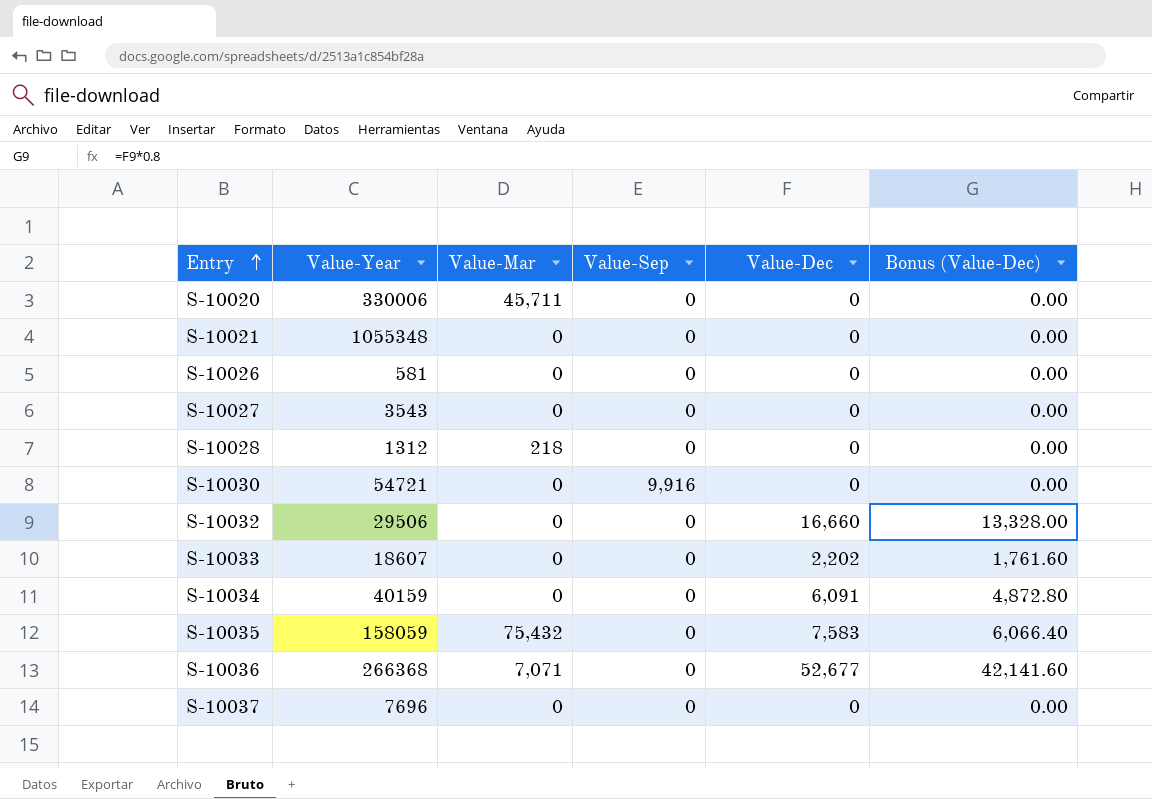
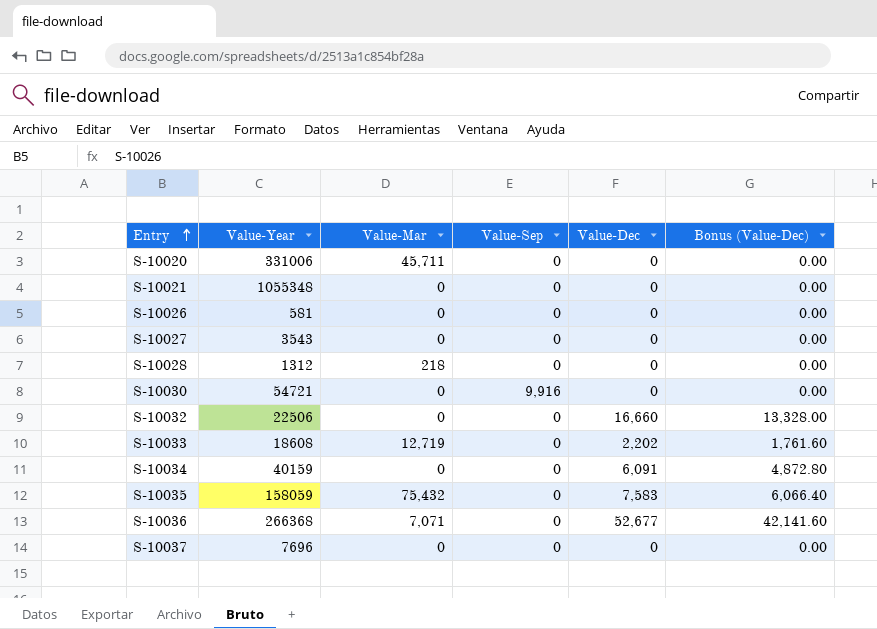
S-10020 | Value-Year: 330006 -> 331006
S-10032 | Value-Year: 29506 -> 22506
S-10033 | Value-Year: 18607 -> 18608
S-10033 | Value-Mar: 0 -> 12,719

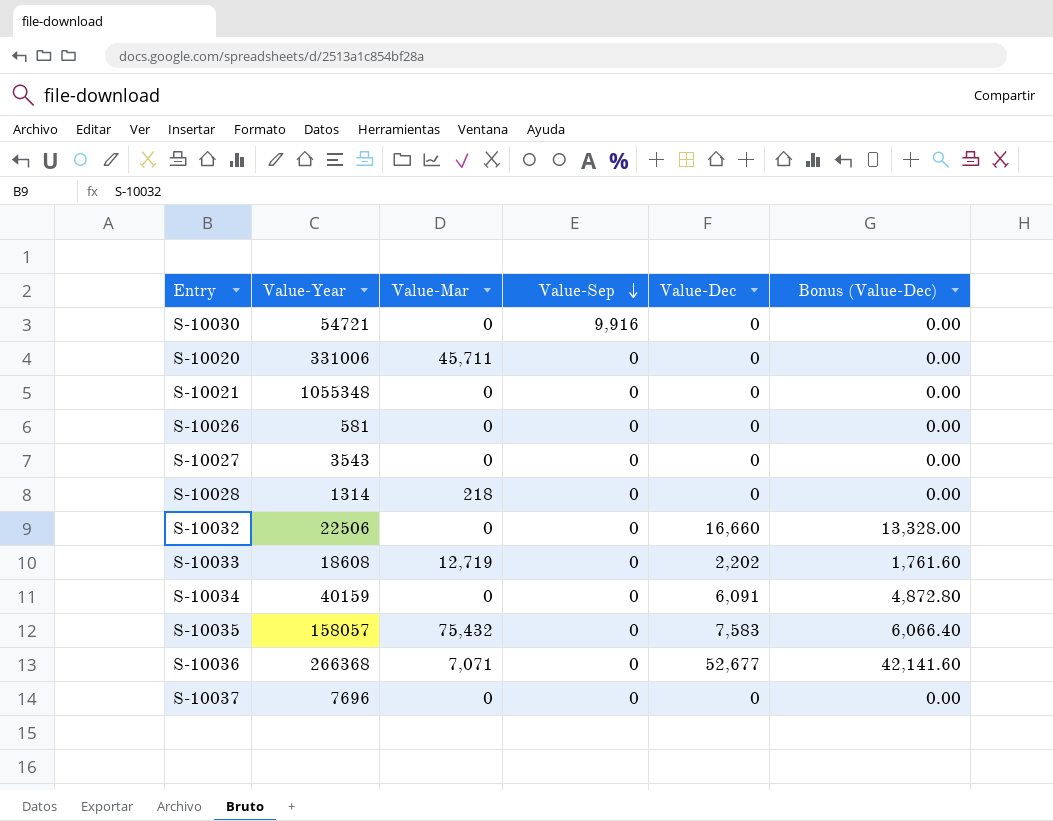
row order: Entry ascending -> Value-Sep descending
S-10028 | Value-Year: 1312 -> 1314
S-10035 | Value-Year: 158059 -> 158057

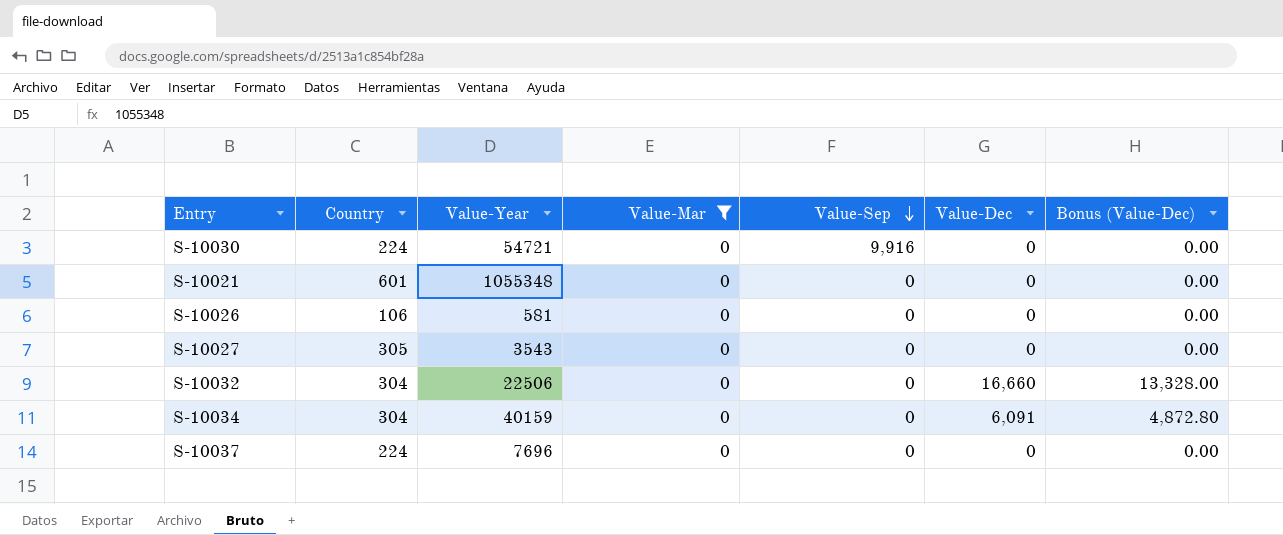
filter: none -> Value-Mar = 0
column Country | position: none -> 2

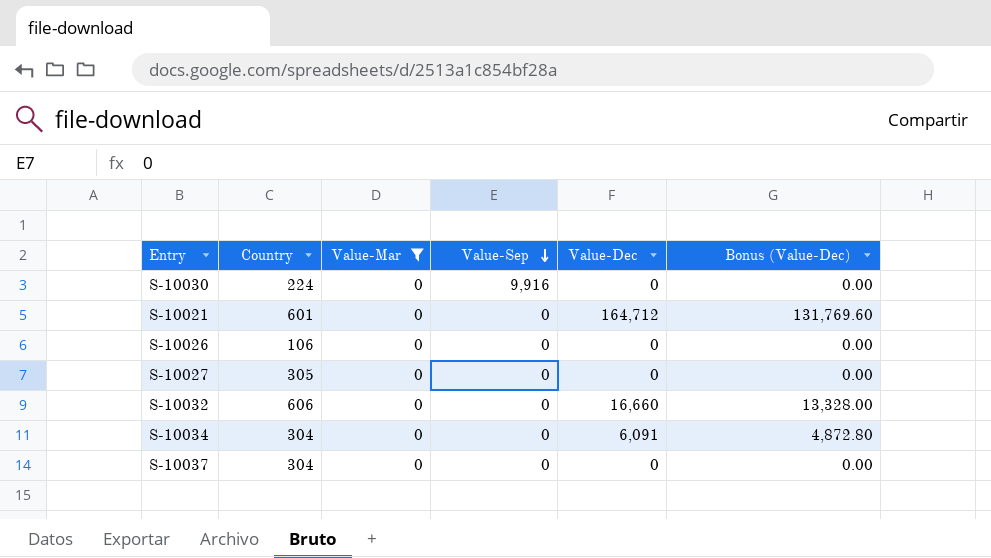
column Value-Year | position: 3 -> none
S-10021 | Value-Dec: 0 -> 164,712
S-10021 | Bonus (Value-Dec): 0.00 -> 131,769.60
S-10032 | Country: 304 -> 606
S-10037 | Country: 224 -> 304

